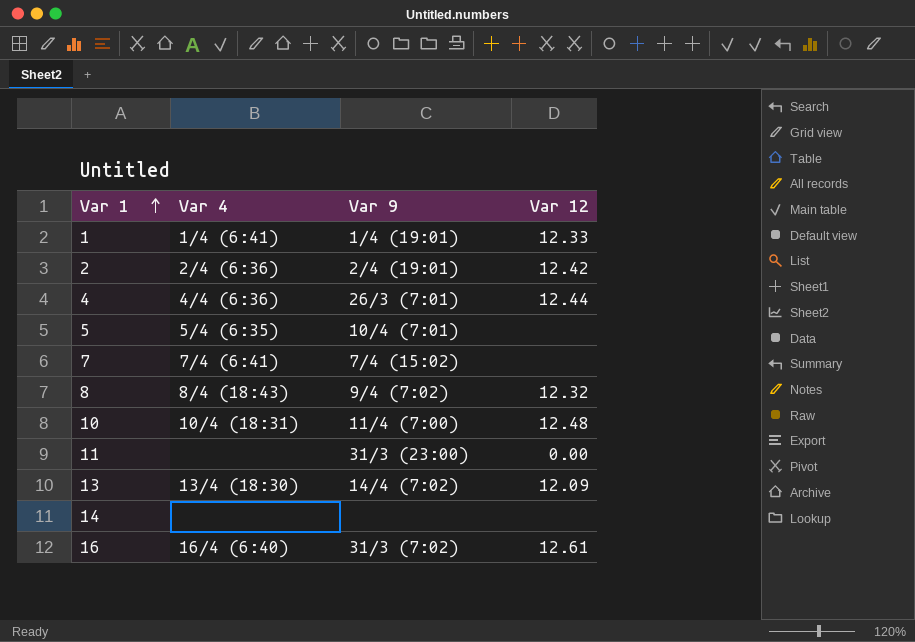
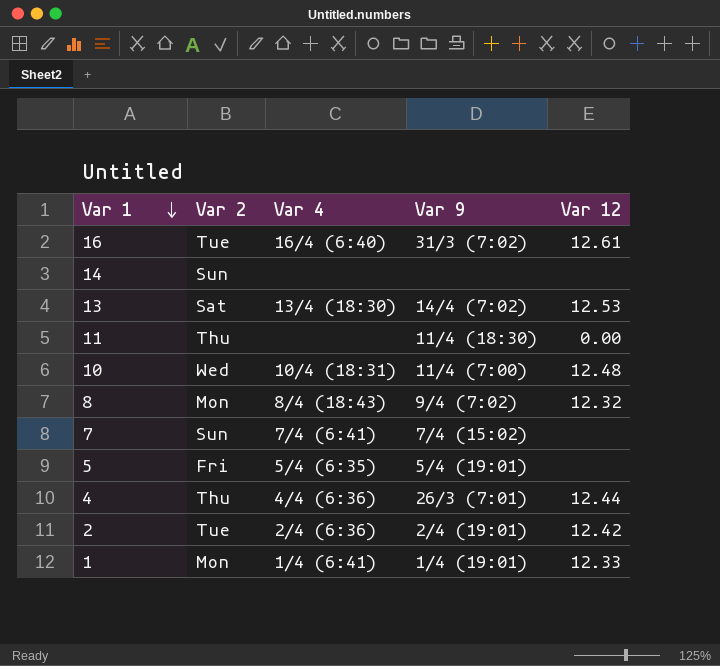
row order: Var 1 ascending -> Var 1 descending
column Var 2 | position: none -> 2
13 | Var 12: 12.09 -> 12.53
11 | Var 9: 31/3 (23:00) -> 11/4 (18:30)
5 | Var 9: 10/4 (7:01) -> 5/4 (19:01)

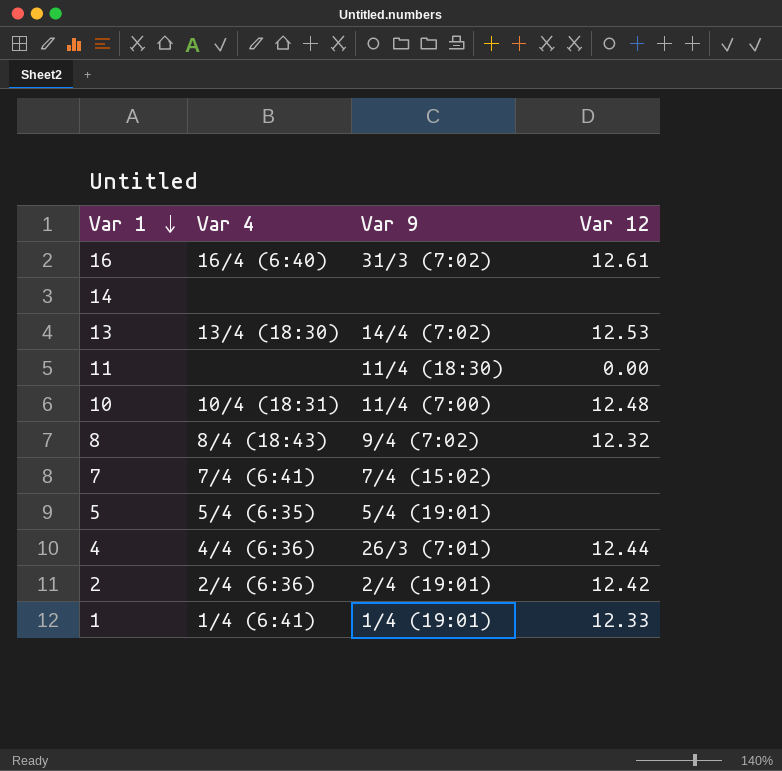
column Var 2 | position: 2 -> none

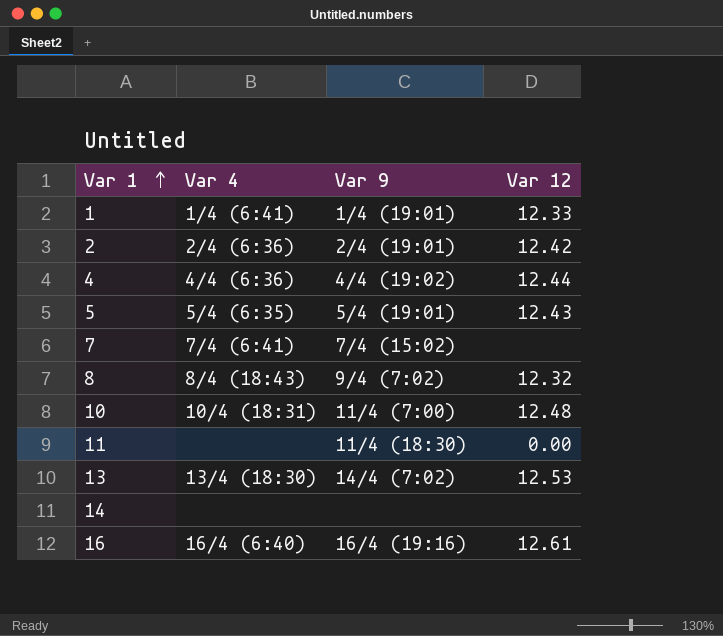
row order: Var 1 descending -> Var 1 ascending
4 | Var 9: 26/3 (7:01) -> 4/4 (19:02)
5 | Var 12: none -> 12.43
16 | Var 9: 31/3 (7:02) -> 16/4 (19:16)

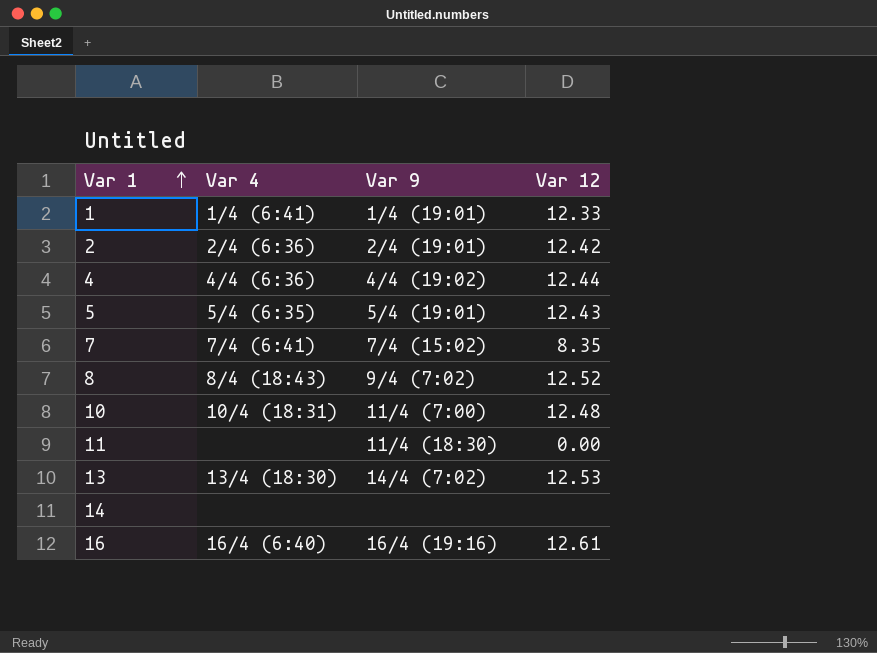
7 | Var 12: none -> 8.35
8 | Var 12: 12.32 -> 12.52

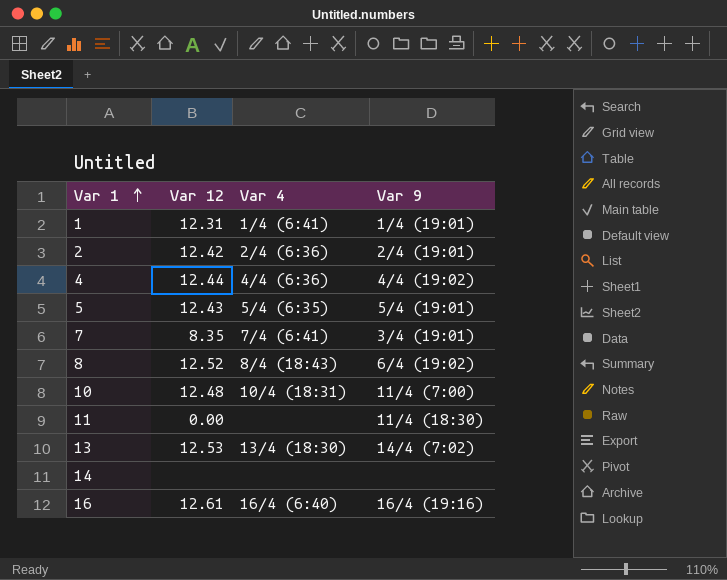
column Var 12 | position: 4 -> 2
1 | Var 12: 12.33 -> 12.31
7 | Var 9: 7/4 (15:02) -> 3/4 (19:01)
8 | Var 9: 9/4 (7:02) -> 6/4 (19:02)

